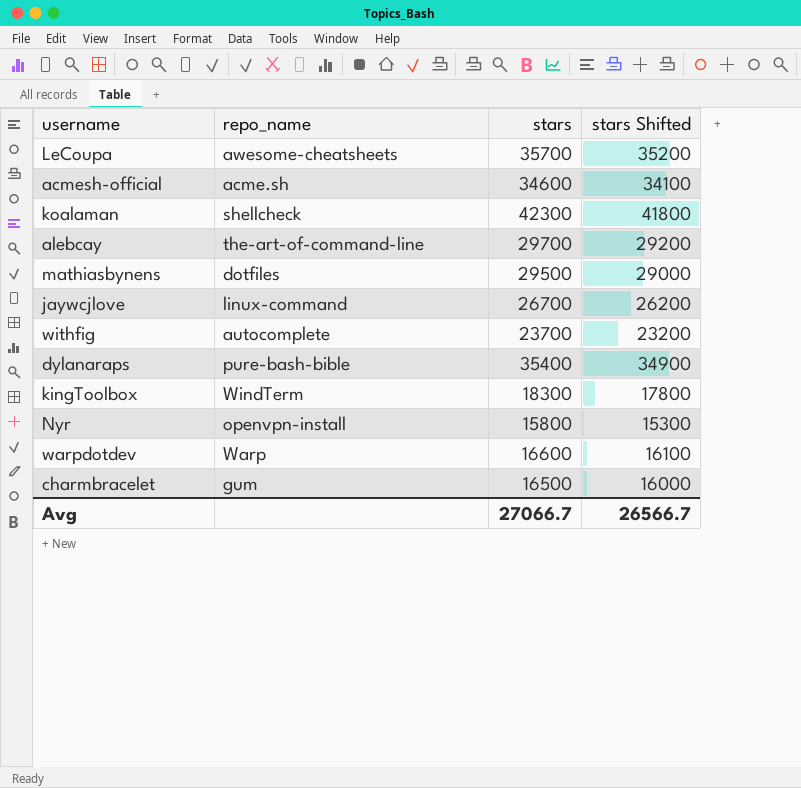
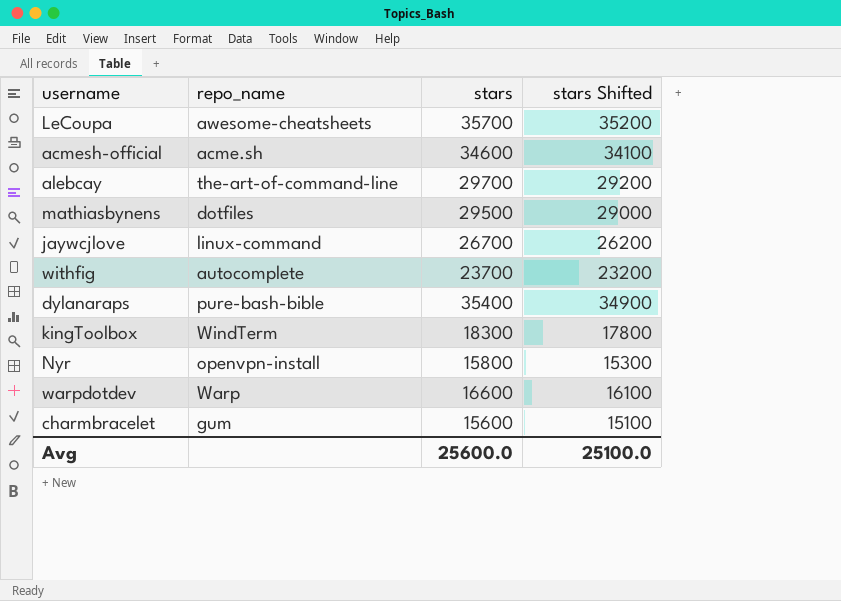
row koalaman: shellcheck | 42300 | 41800 -> none
charmbracelet | stars: 16500 -> 15600
charmbracelet | stars Shifted: 16000 -> 15100
Avg | stars: 27066.7 -> 25600.0
Avg | stars Shifted: 26566.7 -> 25100.0

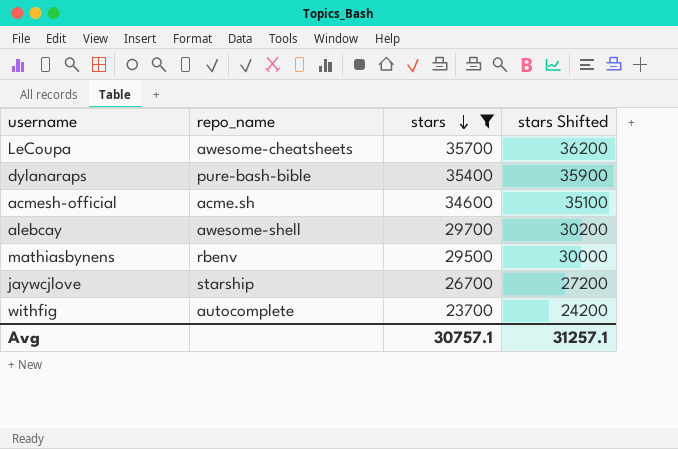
filter: none -> stars >= 23700
row order: none -> stars descending
column stars Shifted | formula: [stars] - 500 -> [stars] + 500
alebcay | repo_name: the-art-of-command-line -> awesome-shell
mathiasbynens | repo_name: dotfiles -> rbenv
jaywcjlove | repo_name: linux-command -> starship
Avg | stars: 25600.0 -> 30757.1
Avg | stars Shifted: 25100.0 -> 31257.1

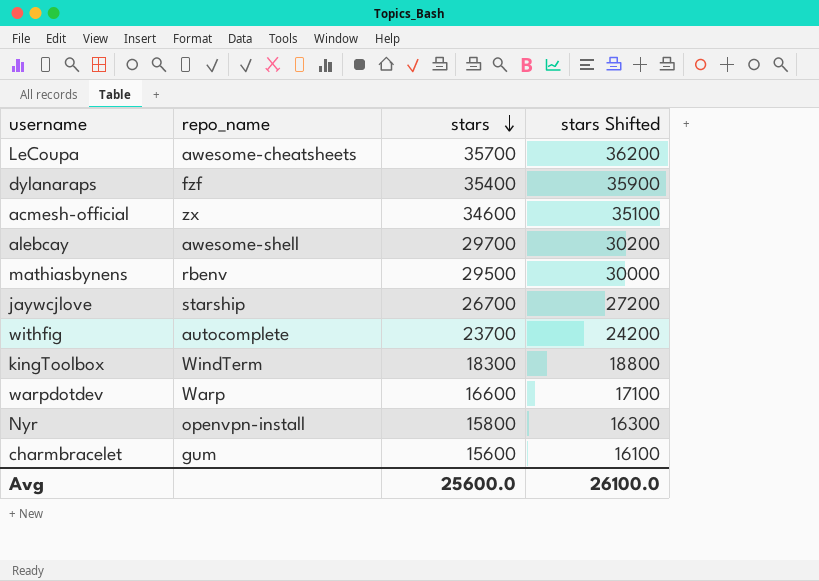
filter: stars >= 23700 -> none
dylanaraps | repo_name: pure-bash-bible -> fzf
acmesh-official | repo_name: acme.sh -> zx
Avg | stars: 30757.1 -> 25600.0
Avg | stars Shifted: 31257.1 -> 26100.0

